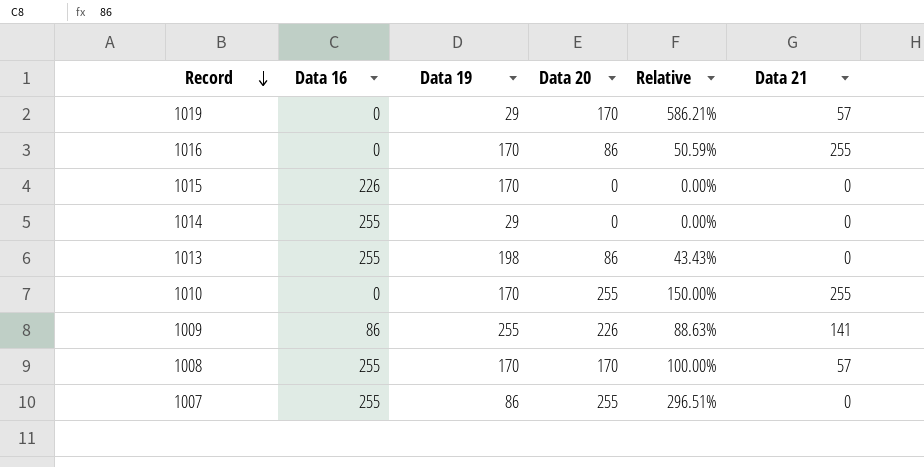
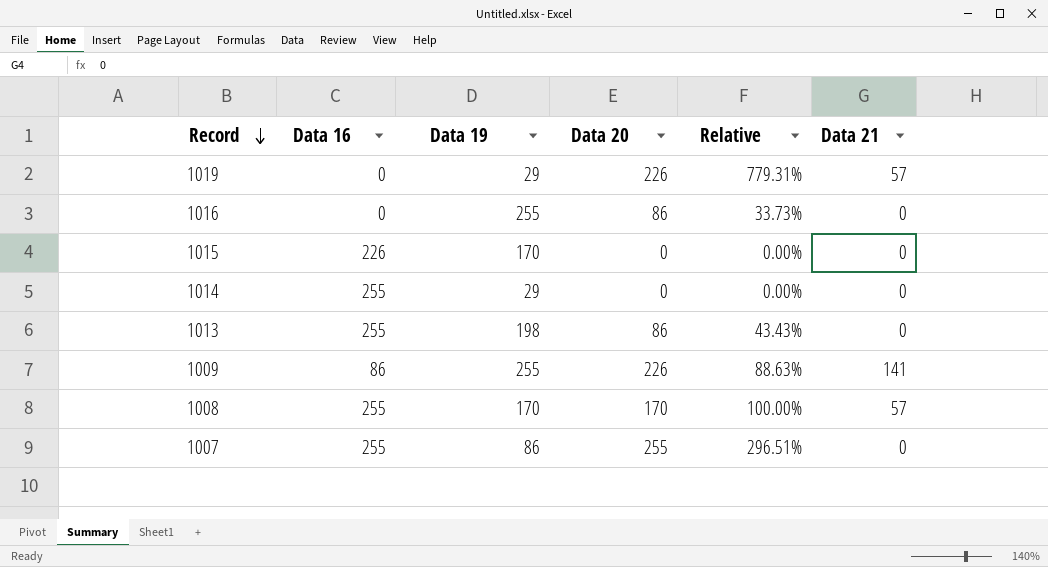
row 1010: 0 | 170 | 255 | 150.00% | 255 -> none
1019 | Data 20: 170 -> 226
1019 | Relative: 586.21% -> 779.31%
1016 | Data 19: 170 -> 255
1016 | Relative: 50.59% -> 33.73%
1016 | Data 21: 255 -> 0

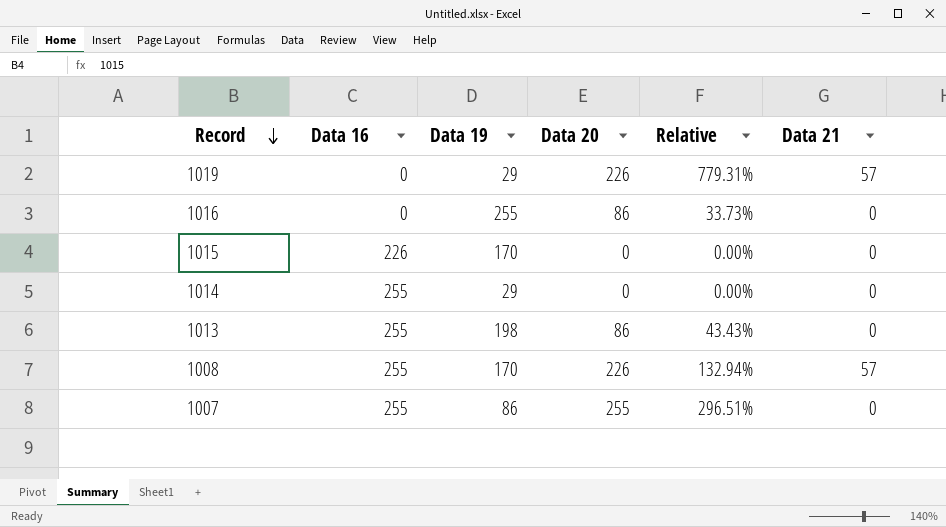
row 1009: 86 | 255 | 226 | 88.63% | 141 -> none
1008 | Data 20: 170 -> 226
1008 | Relative: 100.00% -> 132.94%

